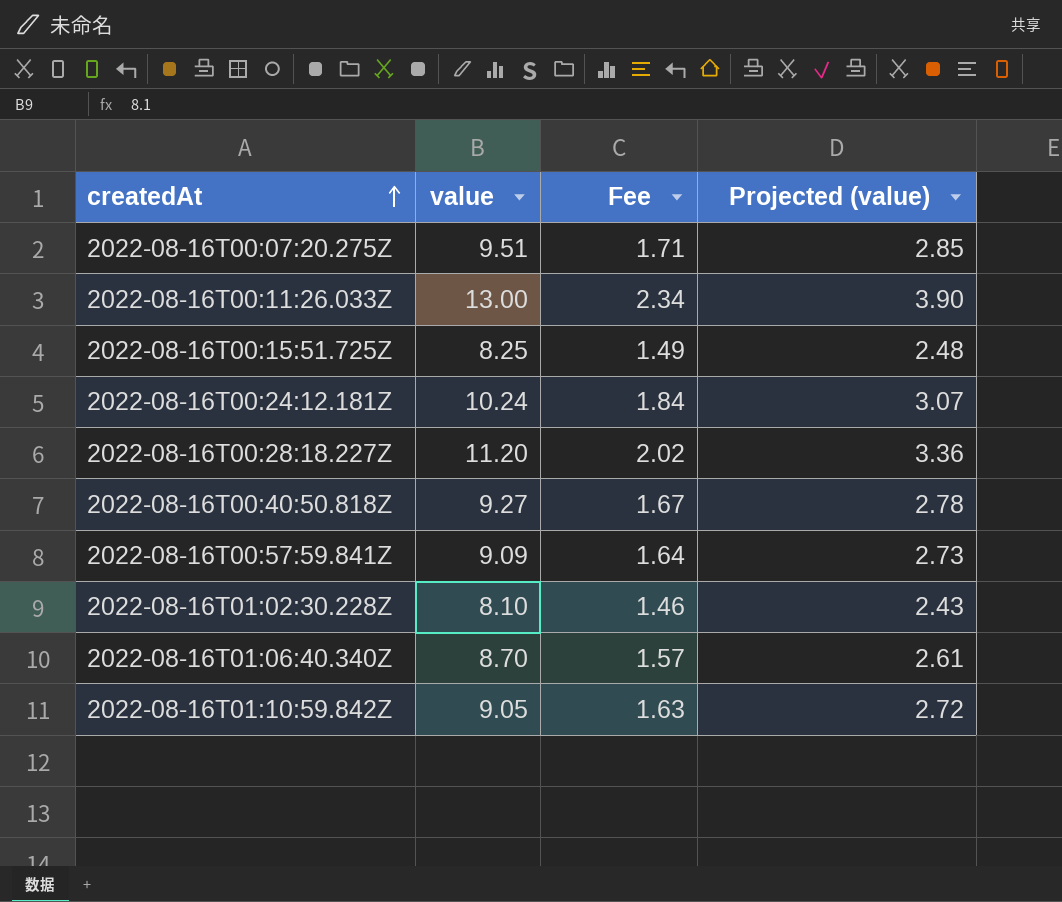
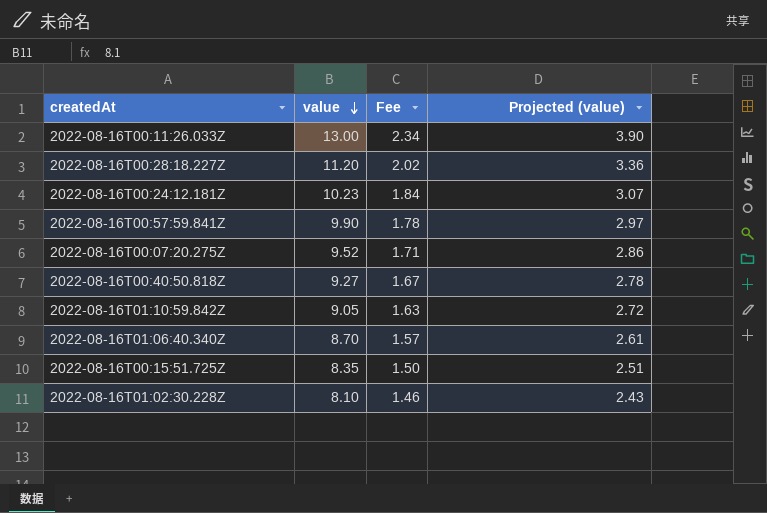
row order: createdAt ascending -> value descending
2022-08-16T00:24:12.181Z | value: 10.24 -> 10.23
2022-08-16T00:57:59.841Z | value: 9.09 -> 9.90
2022-08-16T00:57:59.841Z | Fee: 1.64 -> 1.78
2022-08-16T00:57:59.841Z | Projected (value): 2.73 -> 2.97
2022-08-16T00:07:20.275Z | value: 9.51 -> 9.52
2022-08-16T00:07:20.275Z | Projected (value): 2.85 -> 2.86
2022-08-16T00:15:51.725Z | value: 8.25 -> 8.35
2022-08-16T00:15:51.725Z | Fee: 1.49 -> 1.50
2022-08-16T00:15:51.725Z | Projected (value): 2.48 -> 2.51

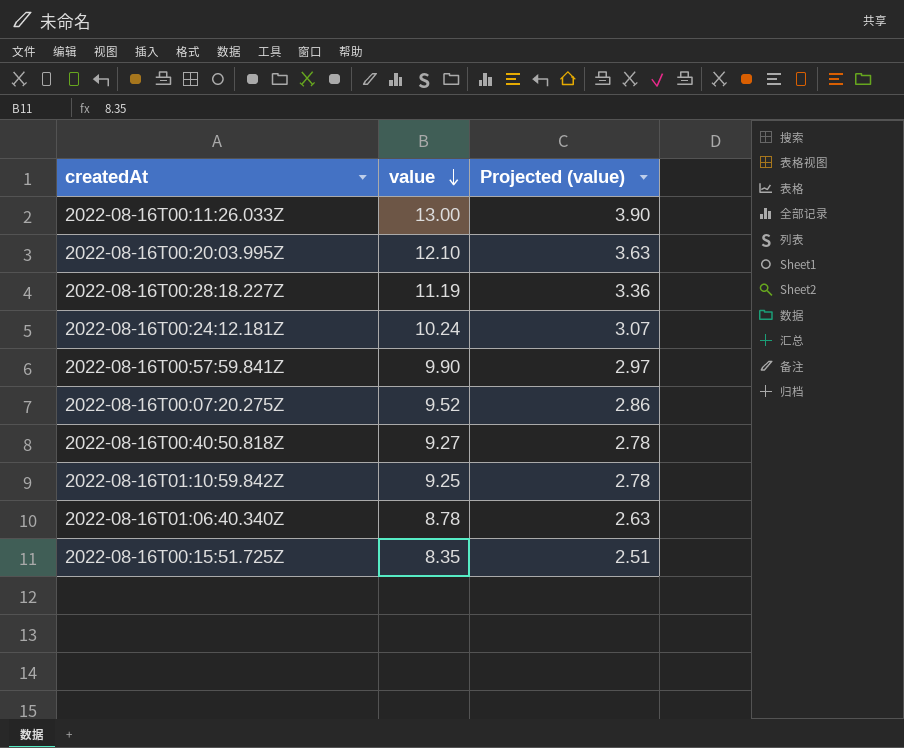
column Fee | formula: [value] * 0.18 -> none
row 2022-08-16T01:02:30.228Z: 8.10 | 1.46 | 2.43 -> none
row 2022-08-16T00:20:03.995Z: none -> 12.10 | 3.63
2022-08-16T00:28:18.227Z | value: 11.20 -> 11.19
2022-08-16T00:24:12.181Z | value: 10.23 -> 10.24
2022-08-16T01:10:59.842Z | value: 9.05 -> 9.25
2022-08-16T01:10:59.842Z | Projected (value): 2.72 -> 2.78
2022-08-16T01:06:40.340Z | value: 8.70 -> 8.78
2022-08-16T01:06:40.340Z | Projected (value): 2.61 -> 2.63

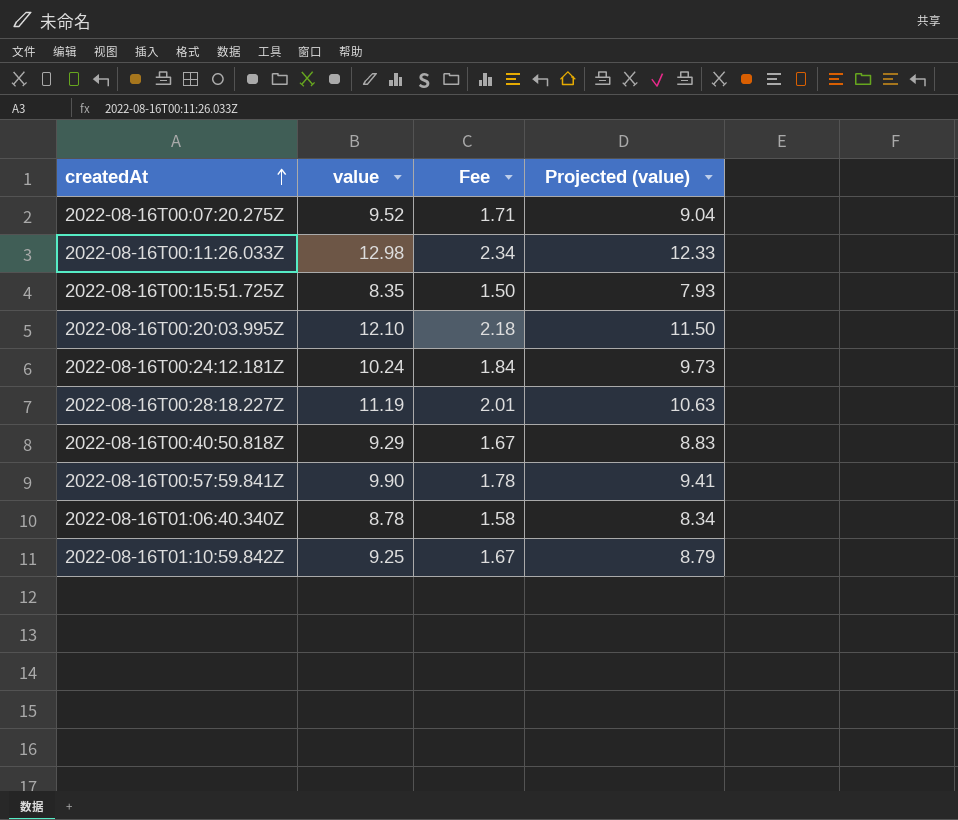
row order: value descending -> createdAt ascending
column Fee | formula: none -> [value] * 0.18
column Projected (value) | formula: [value] * 0.3 -> [value] * 0.95
2022-08-16T00:11:26.033Z | value: 13.00 -> 12.98
2022-08-16T00:40:50.818Z | value: 9.27 -> 9.29

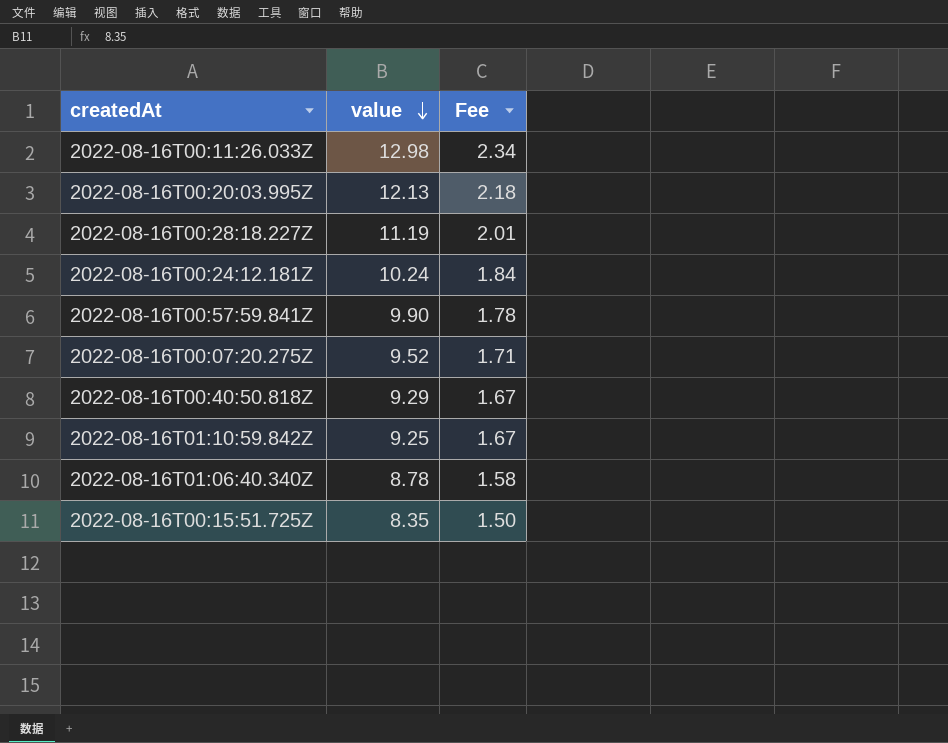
row order: createdAt ascending -> value descending
column Projected (value) | formula: [value] * 0.95 -> none
2022-08-16T00:20:03.995Z | value: 12.10 -> 12.13

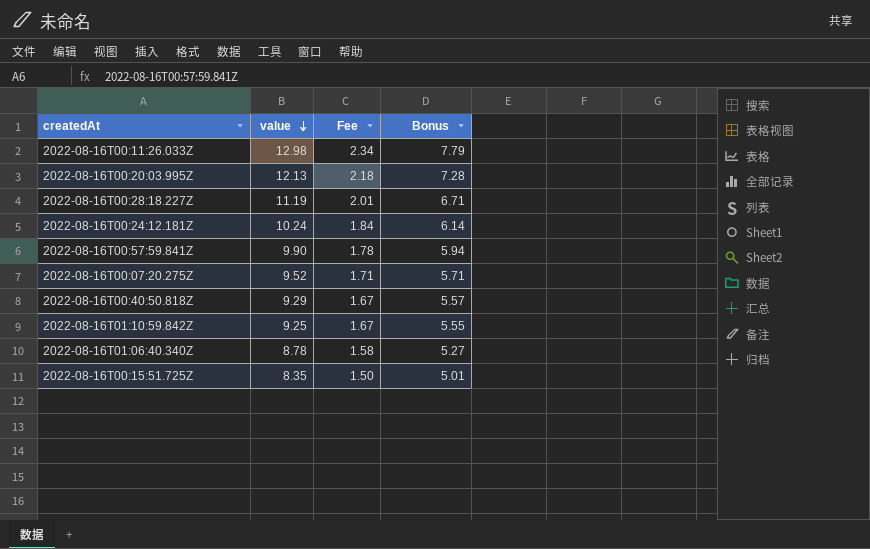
column Bonus | formula: none -> [value] * 0.6

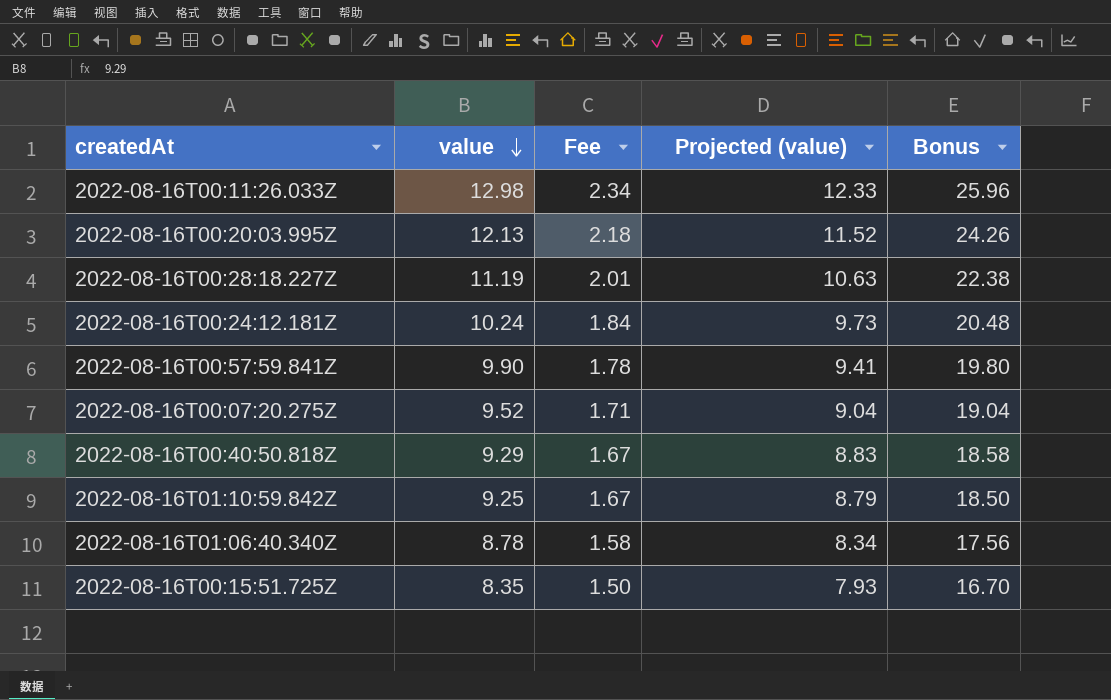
column Projected (value) | formula: none -> [value] * 0.95
column Bonus | formula: [value] * 0.6 -> [value] * 2

